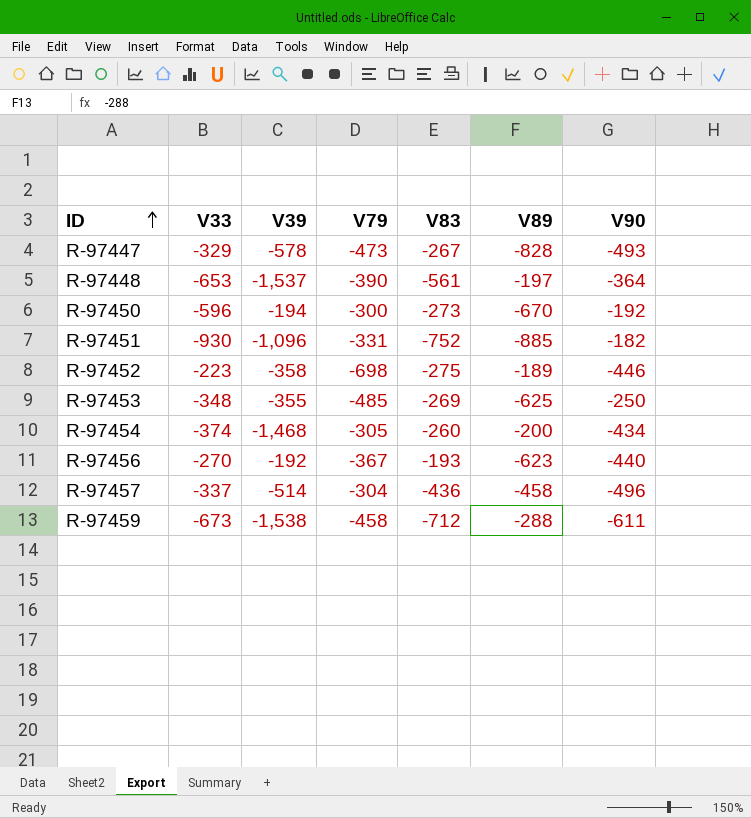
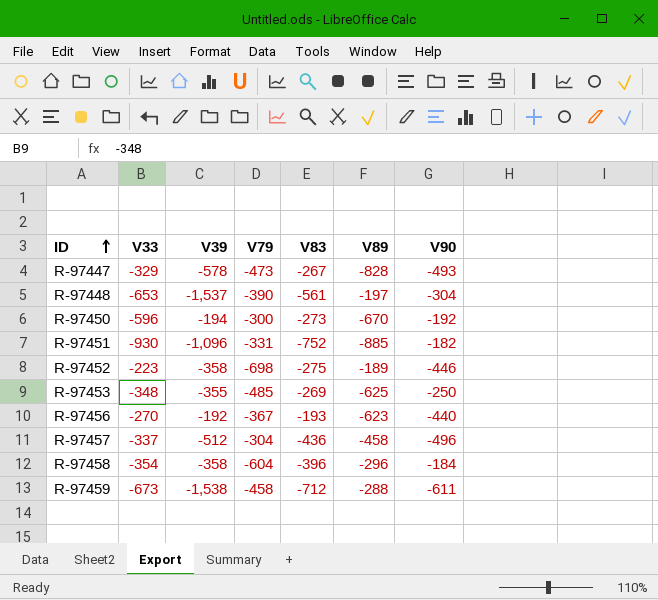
row R-97454: -374 | -1,468 | -305 | -260 | -200 | -434 -> none
R-97448 | V90: -364 -> -304
R-97457 | V39: -514 -> -512
row R-97458: none -> -354 | -358 | -604 | -396 | -296 | -184

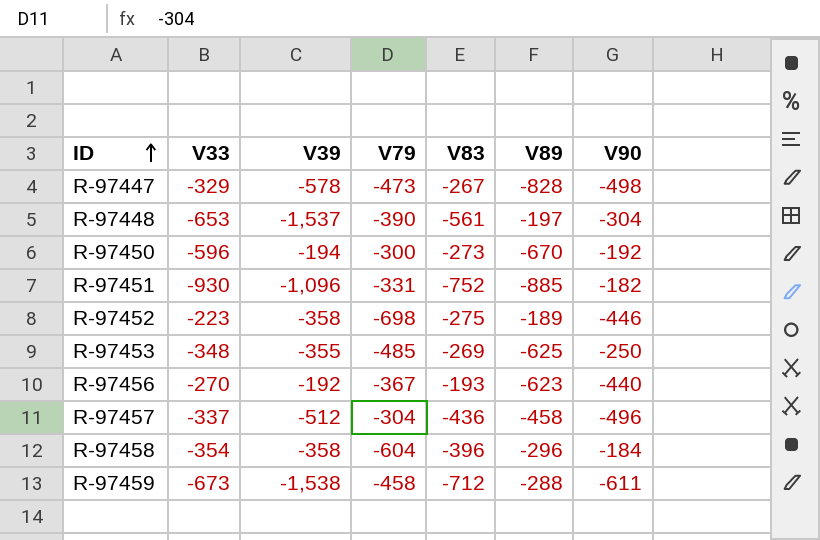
R-97447 | V90: -493 -> -498

